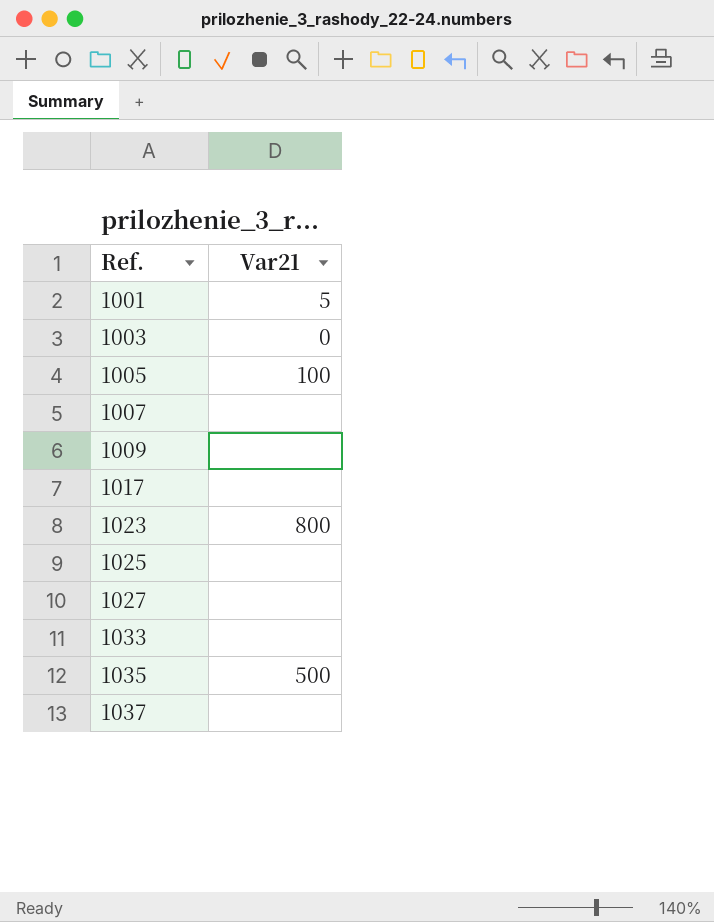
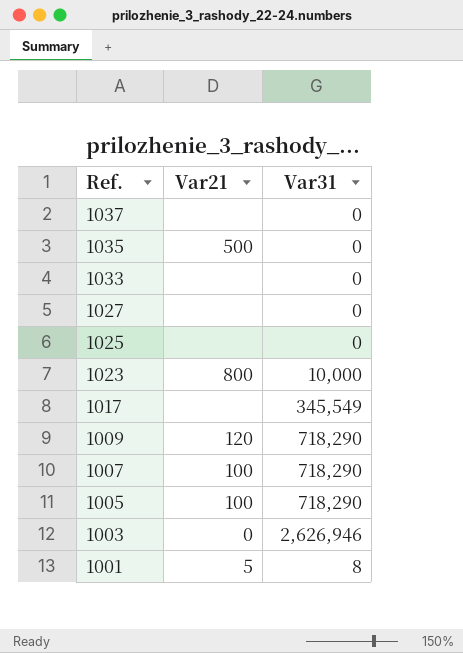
row order: Ref. ascending -> Ref. descending
column Var31 | position: none -> 3
1009 | Var21: none -> 120
1007 | Var21: none -> 100

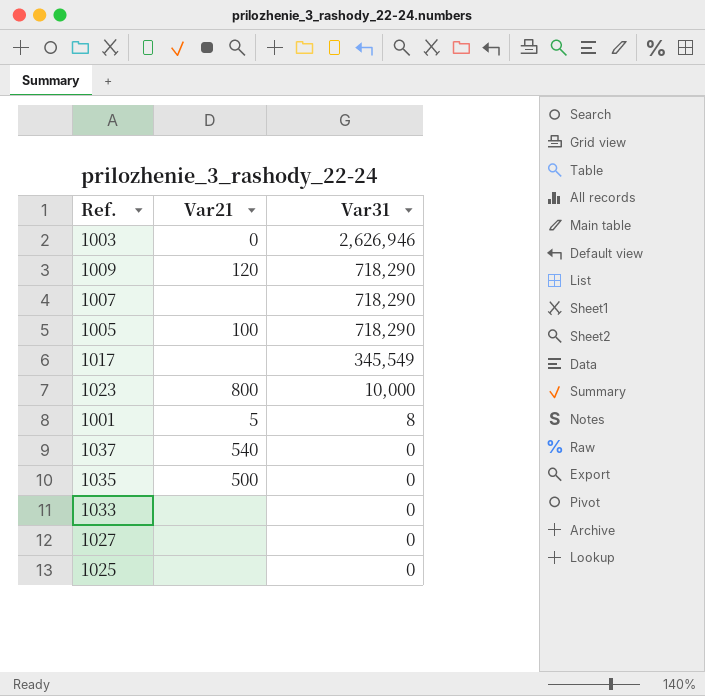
row order: Ref. descending -> Var31 descending
1007 | Var21: 100 -> none
1037 | Var21: none -> 540

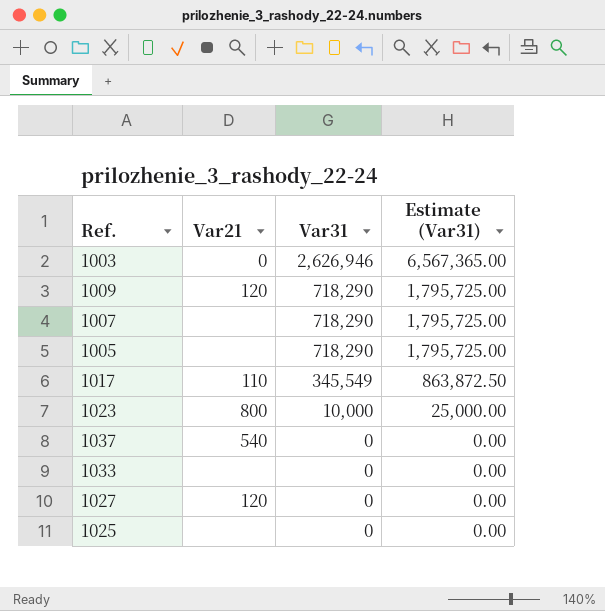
column Estimate (Var31) | formula: none -> [Var31] * 2.5
row 1001: 5 | 8 -> none
row 1035: 500 | 0 -> none
1005 | Var21: 100 -> none
1017 | Var21: none -> 110
1027 | Var21: none -> 120

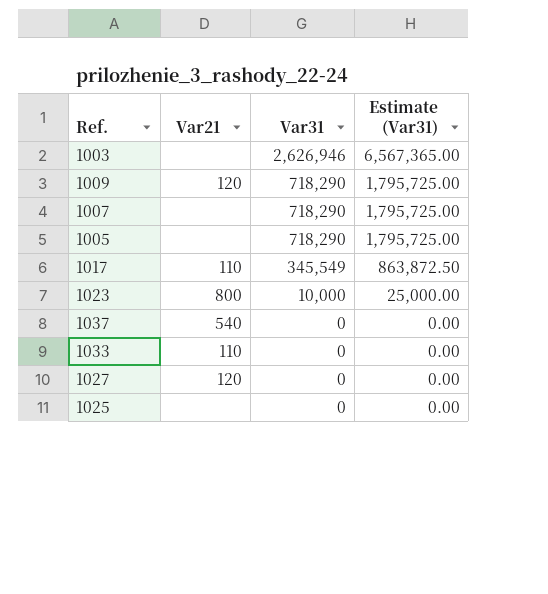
1003 | Var21: 0 -> none
1033 | Var21: none -> 110

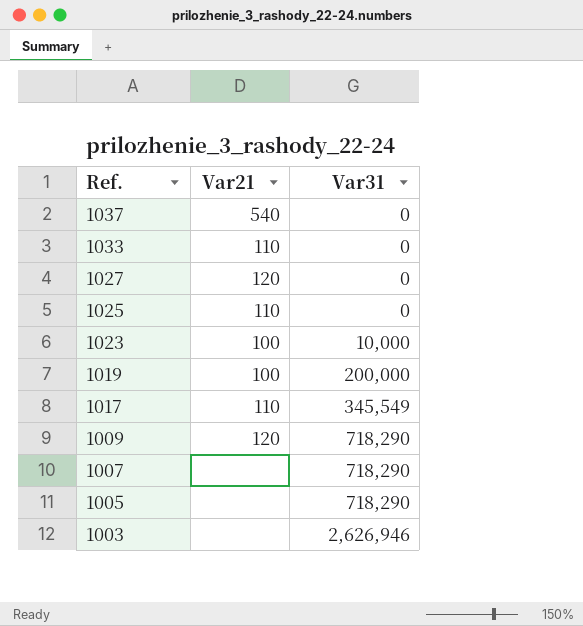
row order: Var31 descending -> Ref. descending
column Estimate (Var31) | formula: [Var31] * 2.5 -> none
1025 | Var21: none -> 110
1023 | Var21: 800 -> 100
row 1019: none -> 100 | 200,000

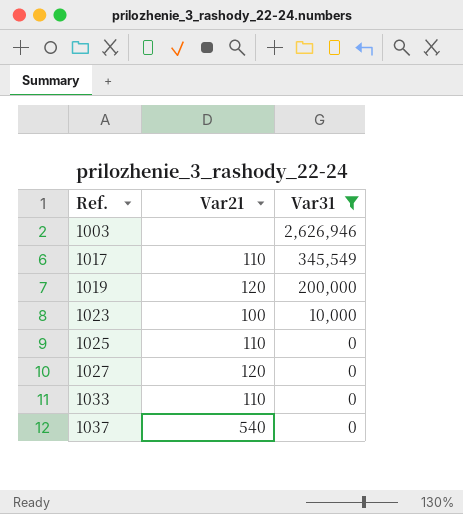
filter: none -> Var31 != 718,290
row order: Ref. descending -> Ref. ascending
1019 | Var21: 100 -> 120

